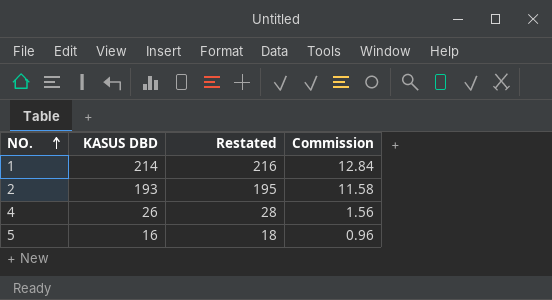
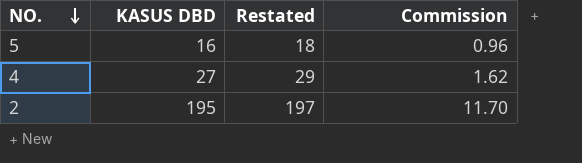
row order: NO. ascending -> NO. descending
row 1: 214 | 216 | 12.84 -> none
4 | KASUS DBD: 26 -> 27
4 | Restated: 28 -> 29
4 | Commission: 1.56 -> 1.62
2 | KASUS DBD: 193 -> 195
2 | Restated: 195 -> 197
2 | Commission: 11.58 -> 11.70

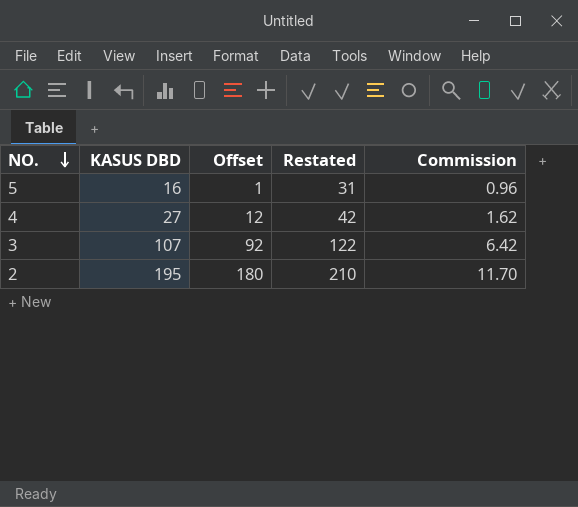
column Offset | formula: none -> [KASUS DBD] - 15
column Restated | formula: [KASUS DBD] + 2 -> [KASUS DBD] + 15
row 3: none -> 107 | 92 | 122 | 6.42

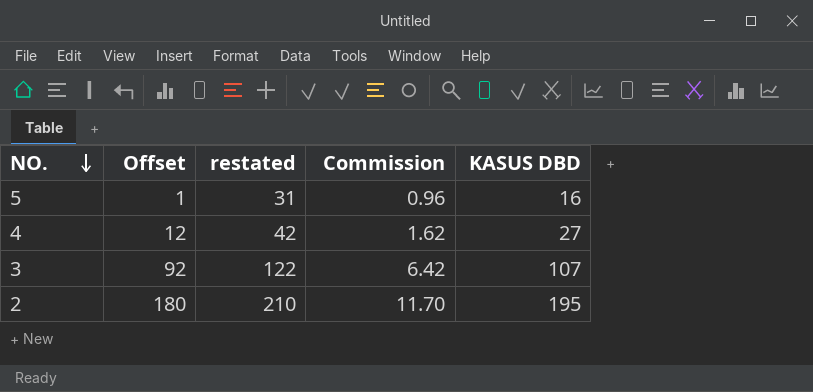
column name: Restated -> restated
column KASUS DBD | position: 2 -> 5

